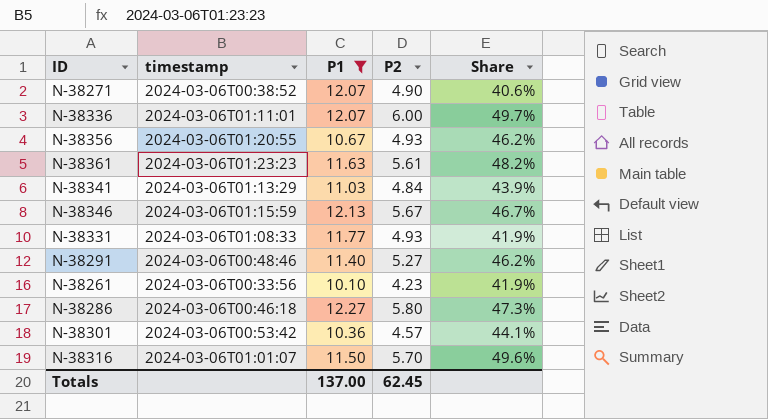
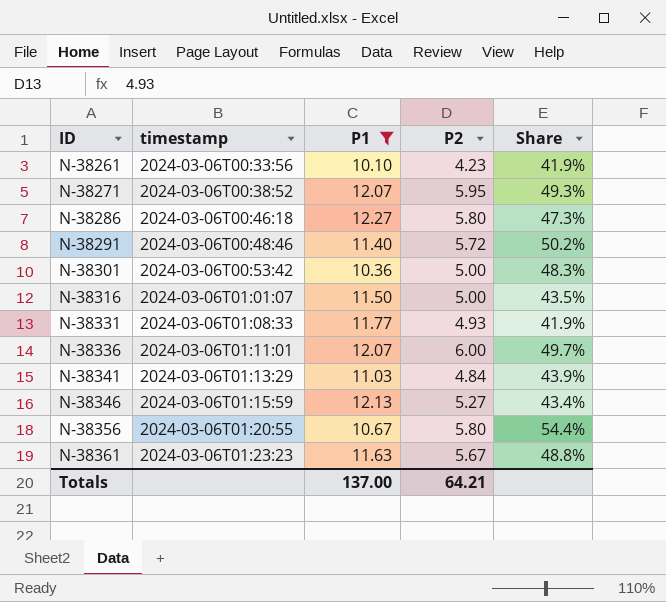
row order: none -> ID ascending
N-38271 | P2: 4.90 -> 5.95
N-38271 | Share: 40.6% -> 49.3%
N-38291 | P2: 5.27 -> 5.72
N-38291 | Share: 46.2% -> 50.2%
N-38301 | P2: 4.57 -> 5.00
N-38301 | Share: 44.1% -> 48.3%
N-38316 | P2: 5.70 -> 5.00
N-38316 | Share: 49.6% -> 43.5%
N-38346 | P2: 5.67 -> 5.27
N-38346 | Share: 46.7% -> 43.4%
N-38356 | P2: 4.93 -> 5.80
N-38356 | Share: 46.2% -> 54.4%
N-38361 | P2: 5.61 -> 5.67
N-38361 | Share: 48.2% -> 48.8%
Totals | P2: 62.45 -> 64.21

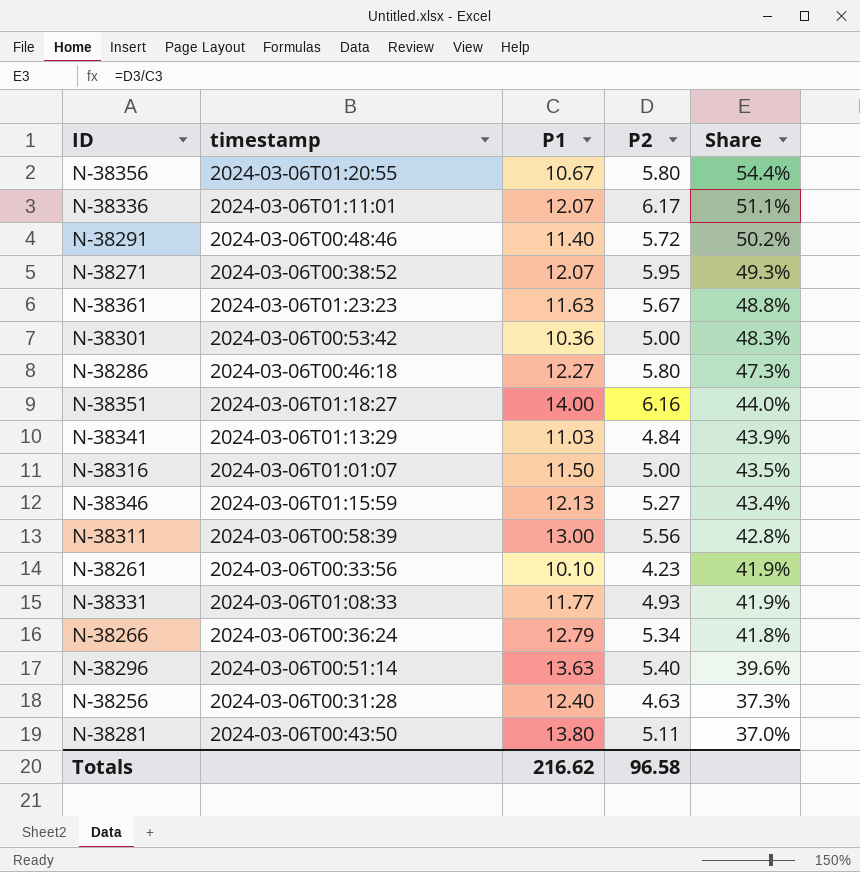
filter: P1 <= 12.27 -> none
row order: ID ascending -> Share descending
N-38336 | P2: 6.00 -> 6.17
N-38336 | Share: 49.7% -> 51.1%
Totals | P1: 137.00 -> 216.62
Totals | P2: 64.21 -> 96.58

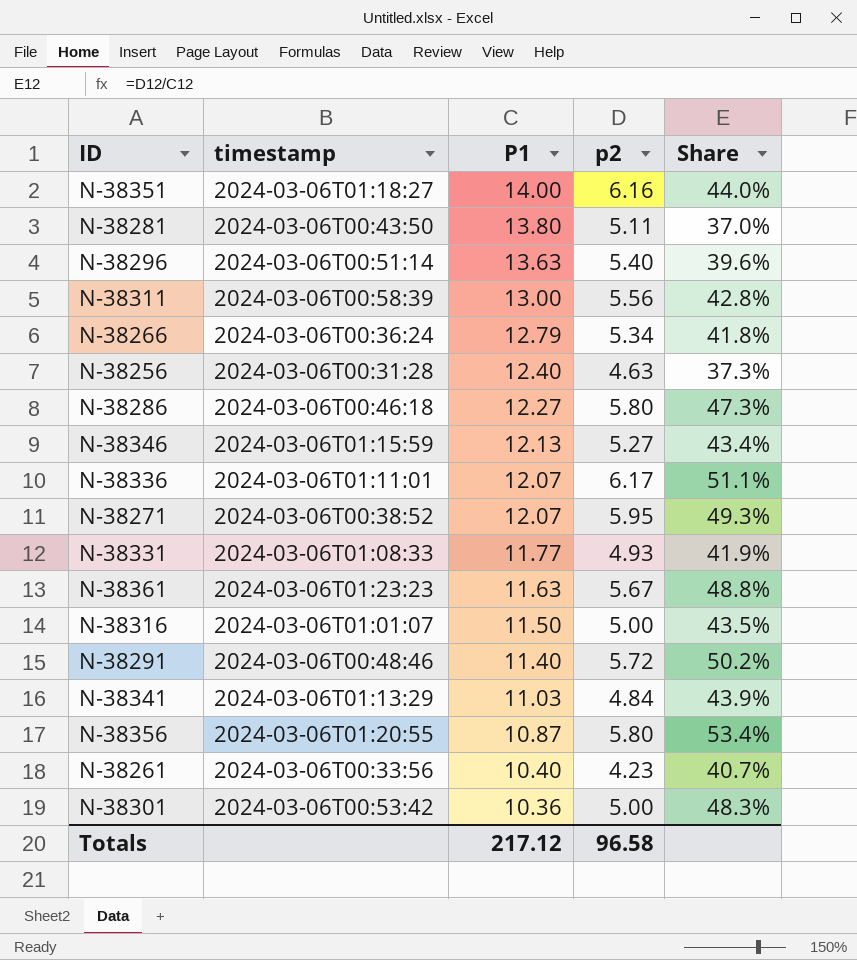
row order: Share descending -> P1 descending
column name: P2 -> p2
N-38356 | P1: 10.67 -> 10.87
N-38356 | Share: 54.4% -> 53.4%
N-38261 | P1: 10.10 -> 10.40
N-38261 | Share: 41.9% -> 40.7%
Totals | P1: 216.62 -> 217.12

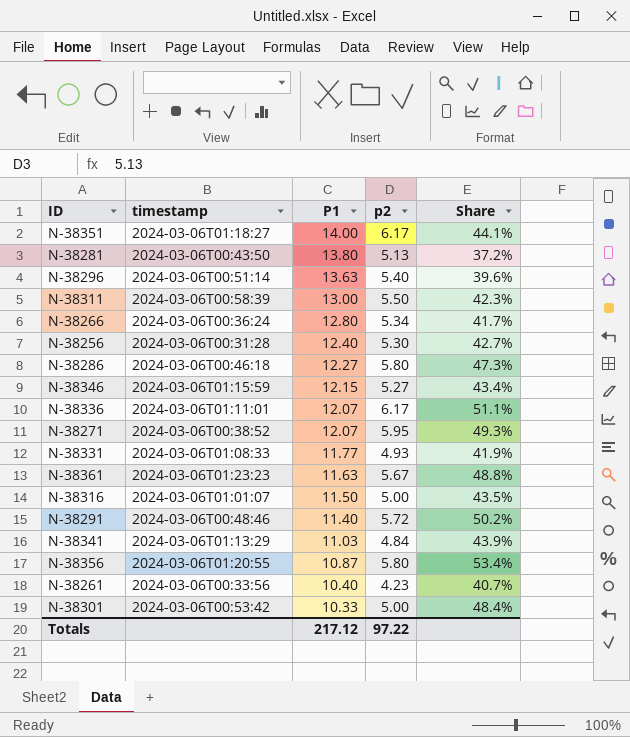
N-38351 | p2: 6.16 -> 6.17
N-38351 | Share: 44.0% -> 44.1%
N-38281 | p2: 5.11 -> 5.13
N-38281 | Share: 37.0% -> 37.2%
N-38311 | p2: 5.56 -> 5.50
N-38311 | Share: 42.8% -> 42.3%
N-38266 | P1: 12.79 -> 12.80
N-38266 | Share: 41.8% -> 41.7%
N-38256 | p2: 4.63 -> 5.30
N-38256 | Share: 37.3% -> 42.7%
N-38346 | P1: 12.13 -> 12.15
N-38301 | P1: 10.36 -> 10.33
N-38301 | Share: 48.3% -> 48.4%
Totals | p2: 96.58 -> 97.22

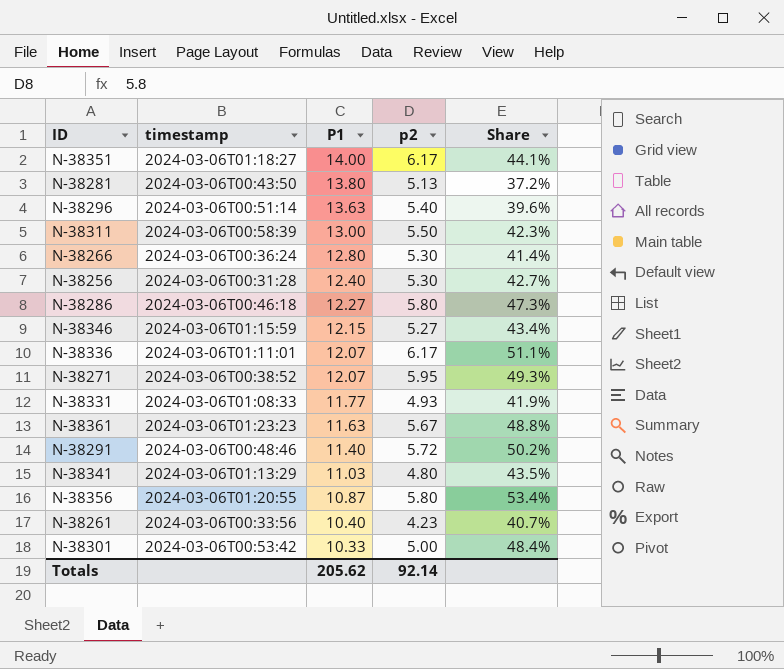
row N-38316: 2024-03-06T01:01:07 | 11.50 | 5.00 | 43.5% -> none
N-38266 | p2: 5.34 -> 5.30
N-38266 | Share: 41.7% -> 41.4%
N-38341 | p2: 4.84 -> 4.80
N-38341 | Share: 43.9% -> 43.5%
Totals | P1: 217.12 -> 205.62
Totals | p2: 97.22 -> 92.14

